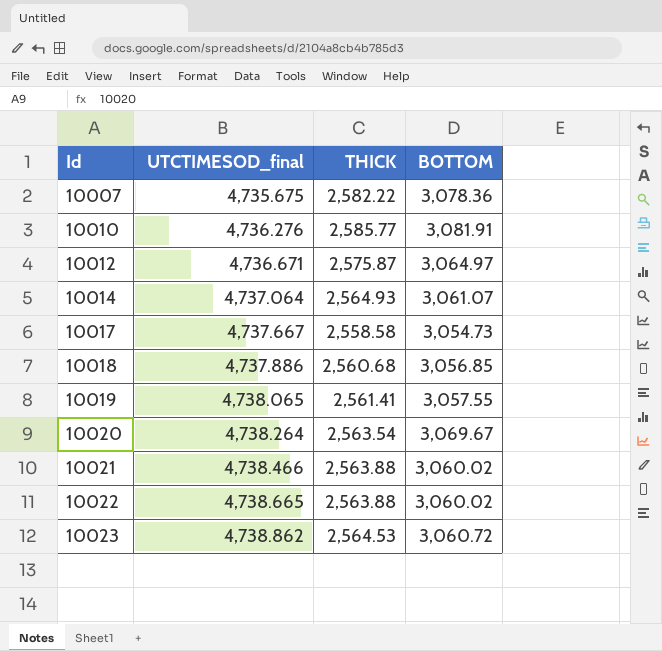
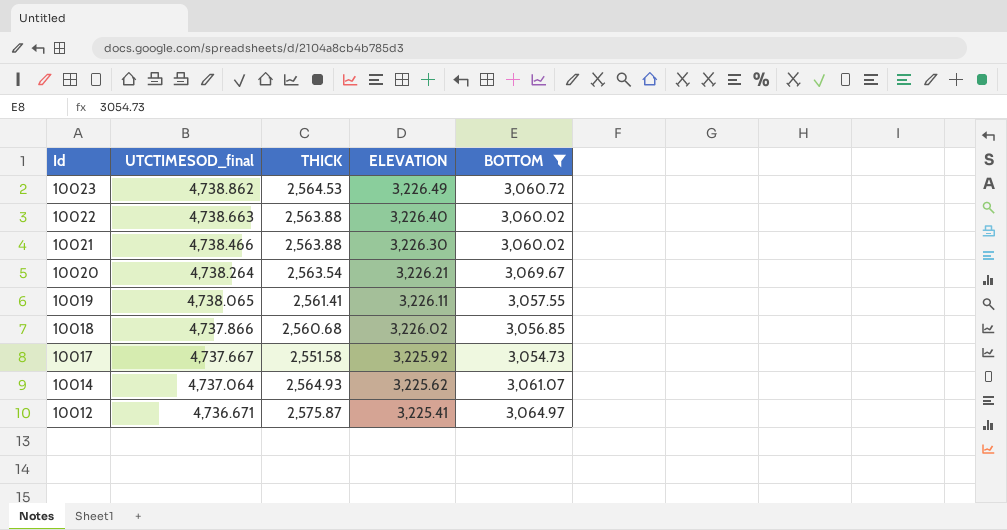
filter: none -> BOTTOM <= 3,069.67
row order: Id ascending -> Id descending
column ELEVATION | position: none -> 4
10022 | UTCTIMESOD_final: 4,738.665 -> 4,738.663
10018 | UTCTIMESOD_final: 4,737.886 -> 4,737.866
10017 | THICK: 2,558.58 -> 2,551.58

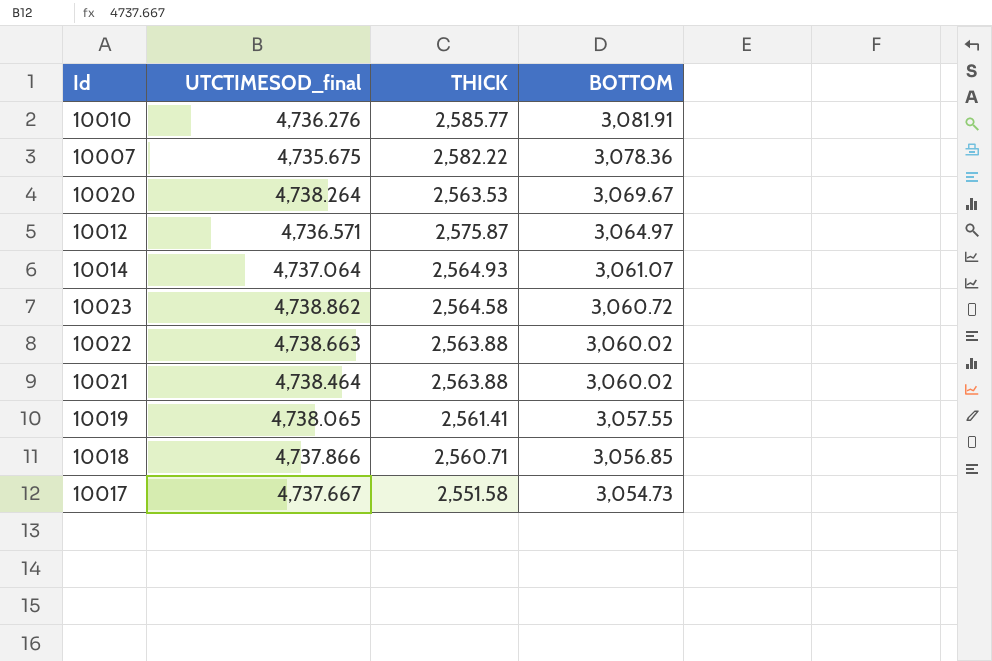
filter: BOTTOM <= 3,069.67 -> none
row order: Id descending -> BOTTOM descending
column ELEVATION | position: 4 -> none
10020 | THICK: 2,563.54 -> 2,563.53
10012 | UTCTIMESOD_final: 4,736.671 -> 4,736.571
10023 | THICK: 2,564.53 -> 2,564.58
10021 | UTCTIMESOD_final: 4,738.466 -> 4,738.464
10018 | THICK: 2,560.68 -> 2,560.71

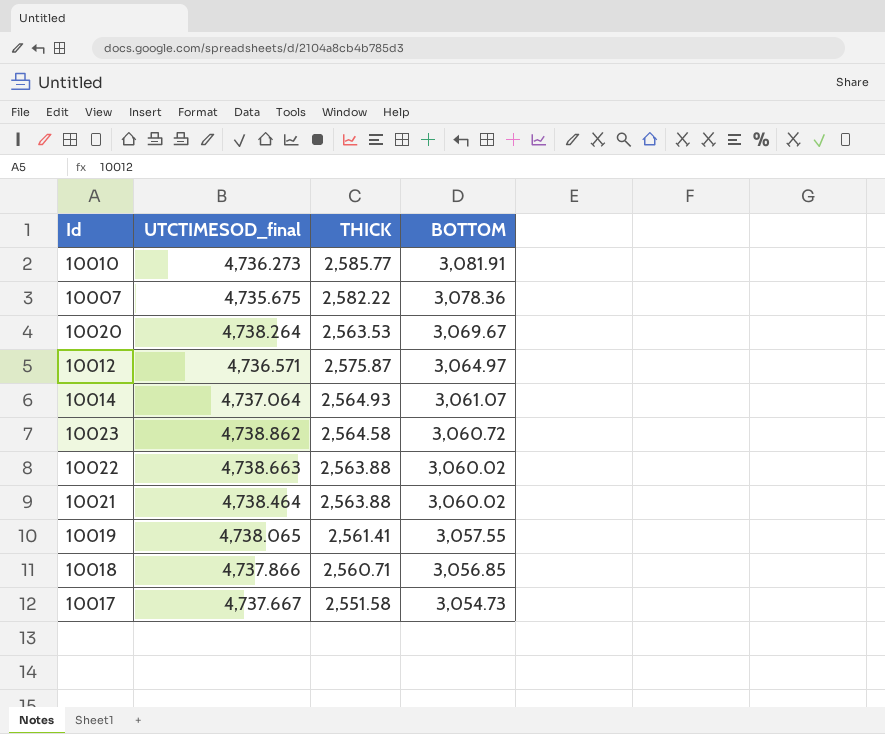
10010 | UTCTIMESOD_final: 4,736.276 -> 4,736.273

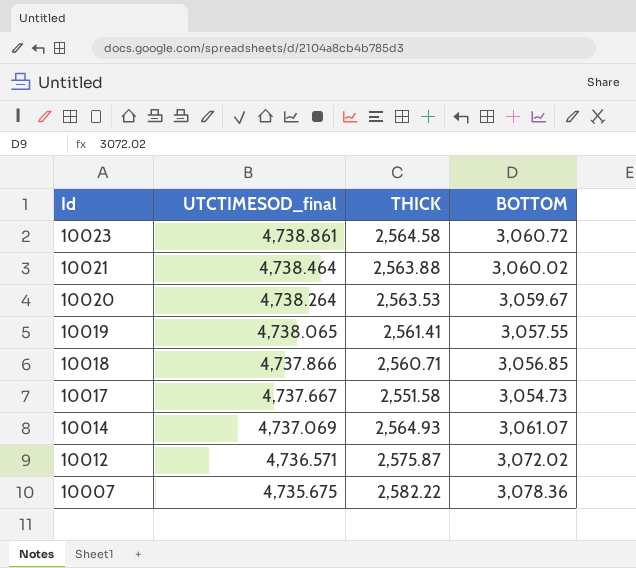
row order: BOTTOM descending -> Id descending
row 10010: 4,736.273 | 2,585.77 | 3,081.91 -> none
row 10022: 4,738.663 | 2,563.88 | 3,060.02 -> none
10023 | UTCTIMESOD_final: 4,738.862 -> 4,738.861
10020 | BOTTOM: 3,069.67 -> 3,059.67
10014 | UTCTIMESOD_final: 4,737.064 -> 4,737.069
10012 | BOTTOM: 3,064.97 -> 3,072.02

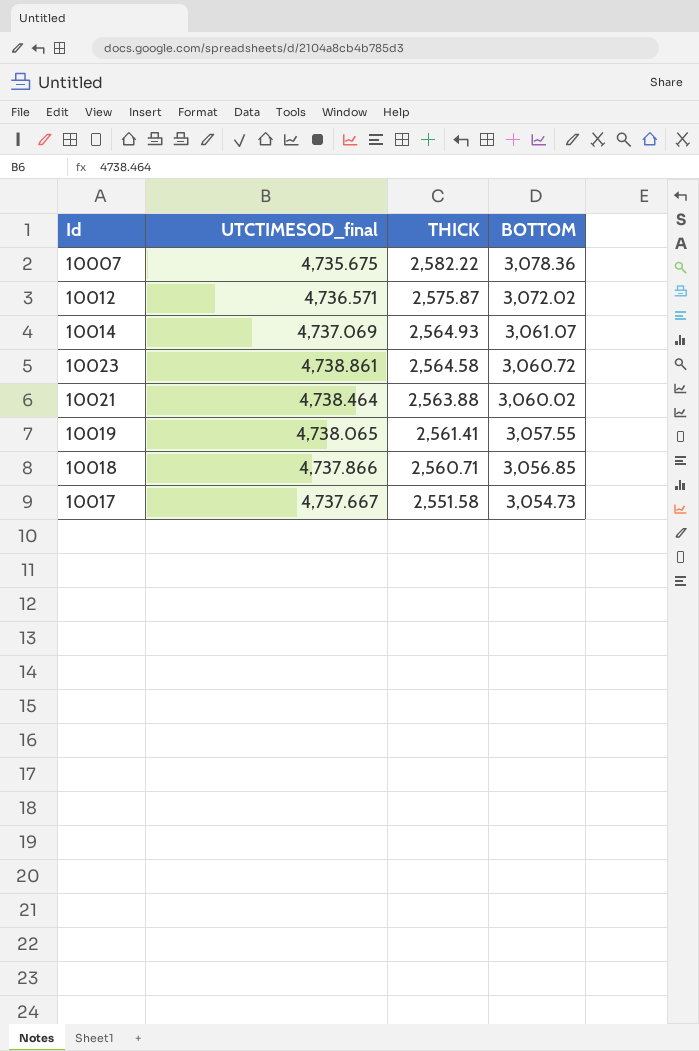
row order: Id descending -> THICK descending
row 10020: 4,738.264 | 2,563.53 | 3,059.67 -> none

